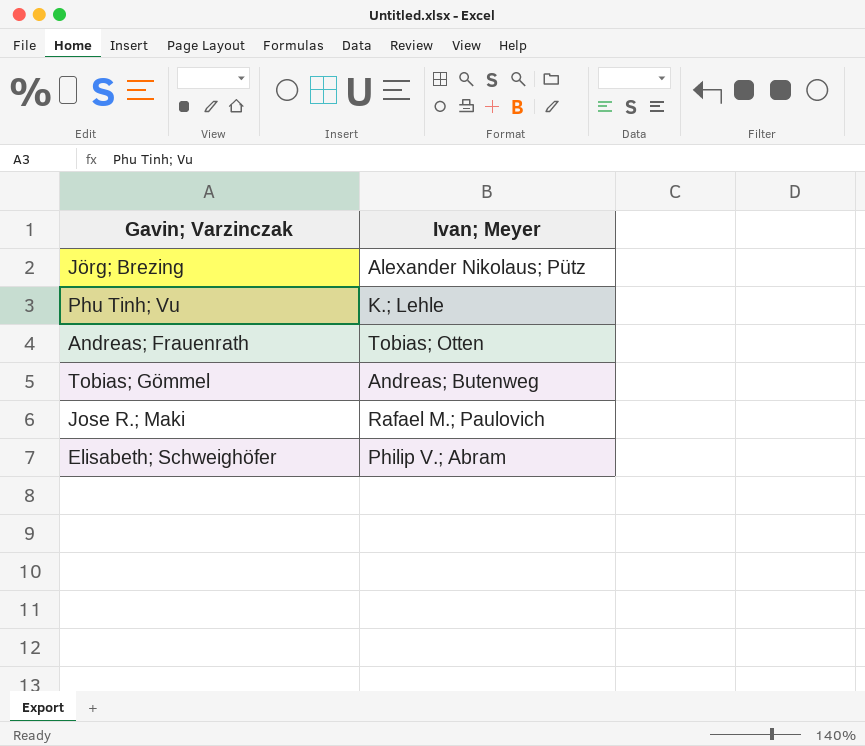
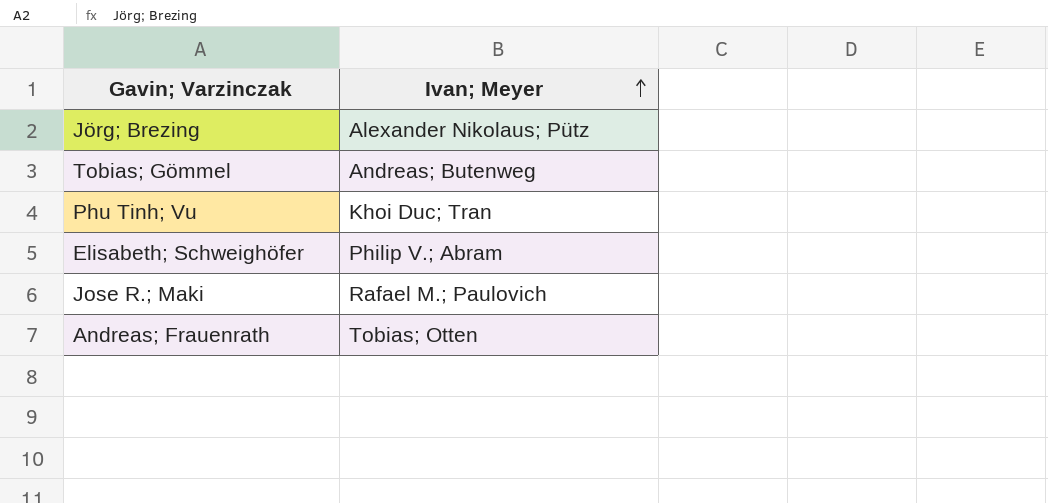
row order: none -> Ivan; Meyer ascending
Phu Tinh; Vu | Ivan; Meyer: K.; Lehle -> Khoi Duc; Tran

